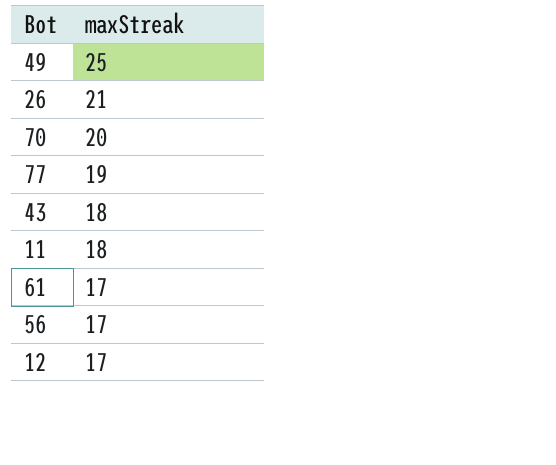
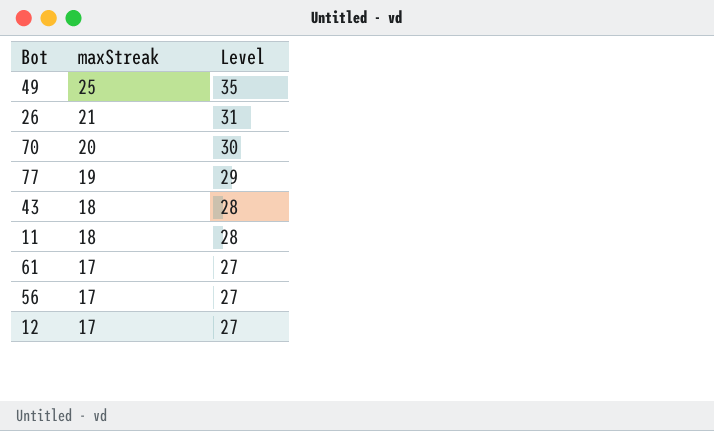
column Level | formula: none -> [maxStreak] + 10

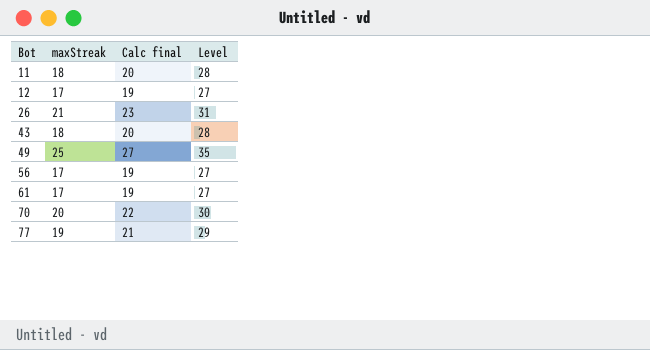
row order: maxStreak descending -> Bot ascending
column Calc final | formula: none -> [maxStreak] + 2

